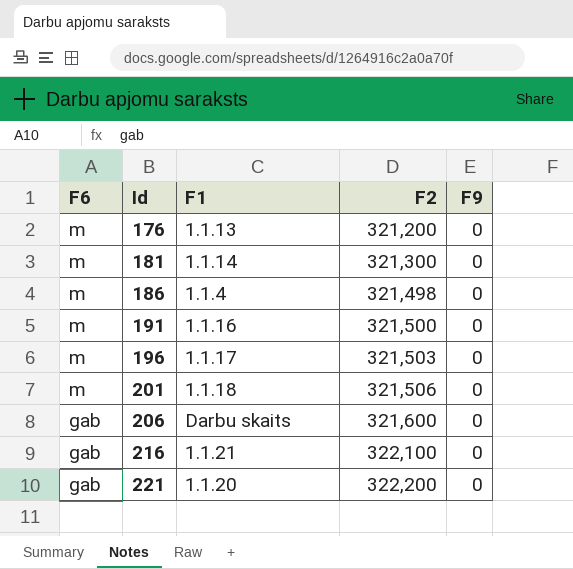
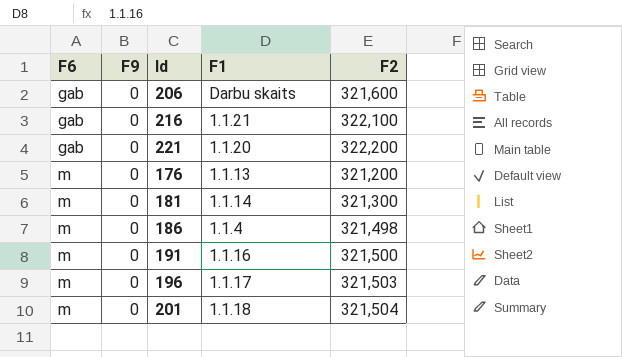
row order: F6 descending -> F6 ascending
column F9 | position: 5 -> 2
201 | F2: 321,506 -> 321,504

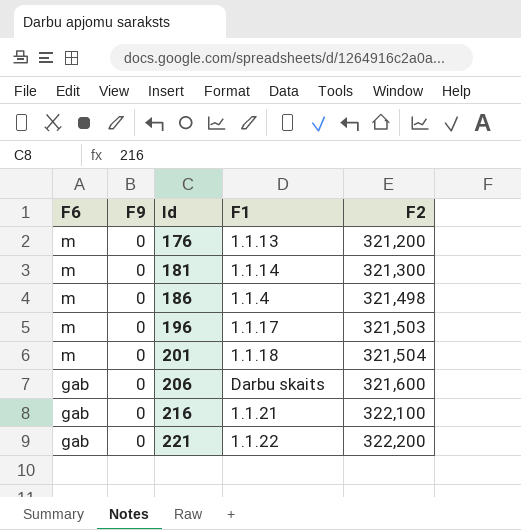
row order: F6 ascending -> F6 descending
row 191: m | 0 | 1.1.16 | 321,500 -> none
221 | F1: 1.1.20 -> 1.1.22

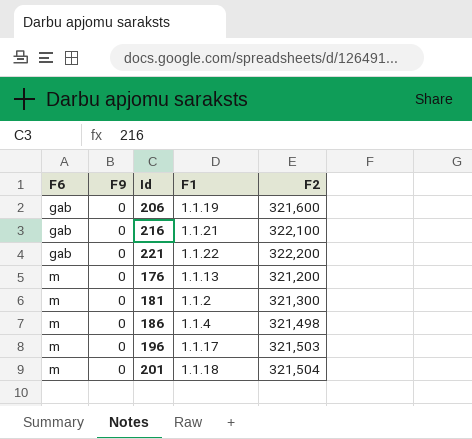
row order: F6 descending -> F6 ascending
206 | F1: Darbu skaits -> 1.1.19
181 | F1: 1.1.14 -> 1.1.2

